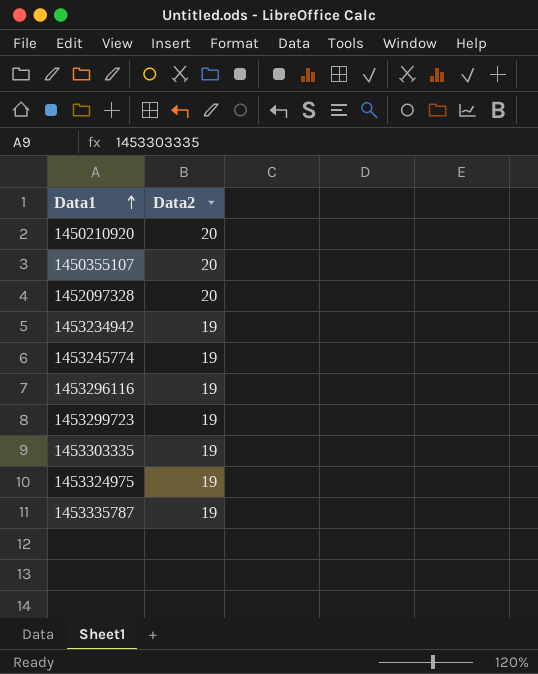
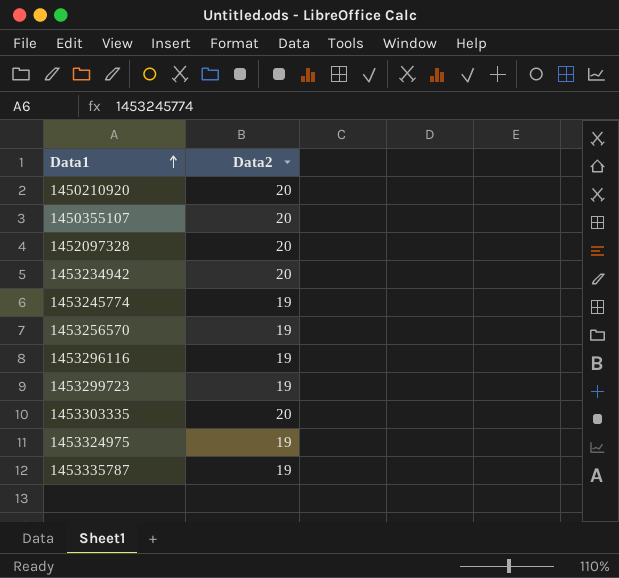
1453234942 | Data2: 19 -> 20
row 1453256570: none -> 19
1453303335 | Data2: 19 -> 20

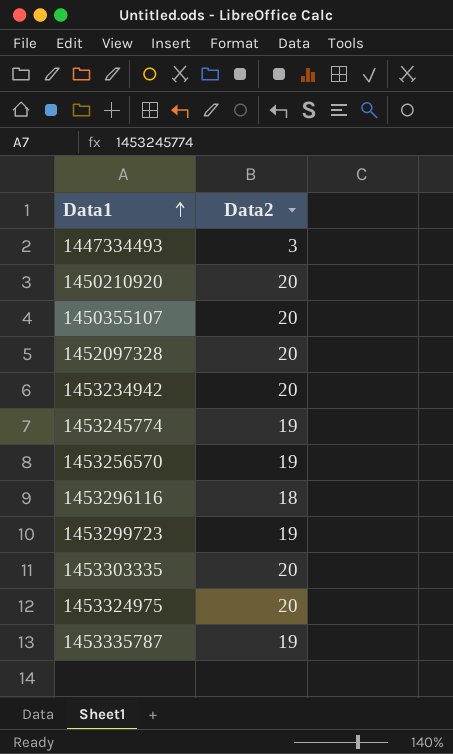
row 1447334493: none -> 3
1453296116 | Data2: 19 -> 18
1453324975 | Data2: 19 -> 20

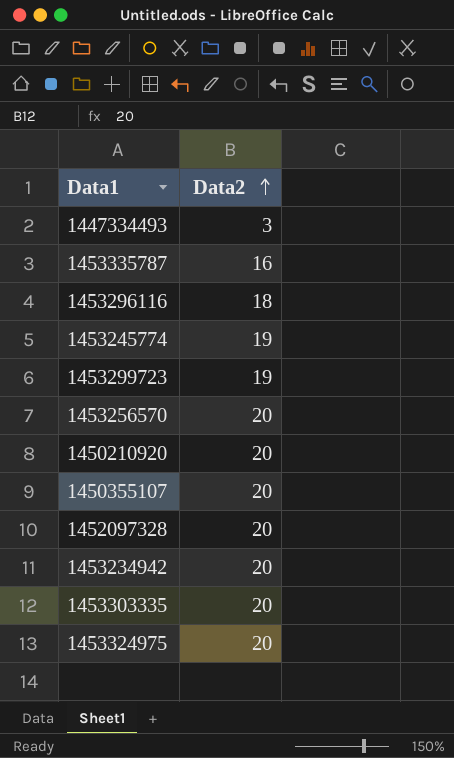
row order: Data1 ascending -> Data2 ascending
1453335787 | Data2: 19 -> 16
1453256570 | Data2: 19 -> 20

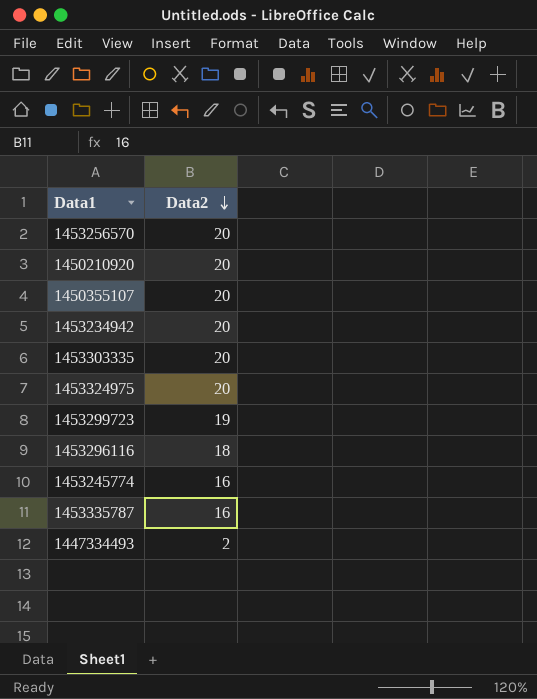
row order: Data2 ascending -> Data2 descending
row 1452097328: 20 -> none
1453245774 | Data2: 19 -> 16
1447334493 | Data2: 3 -> 2

